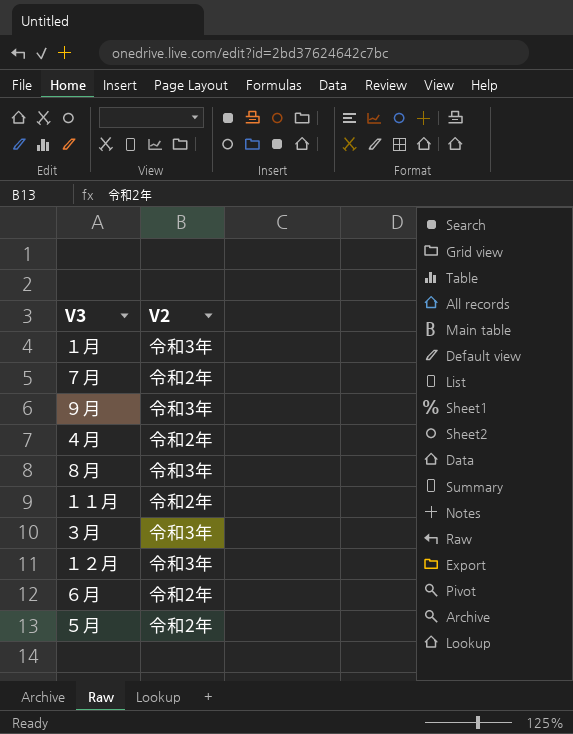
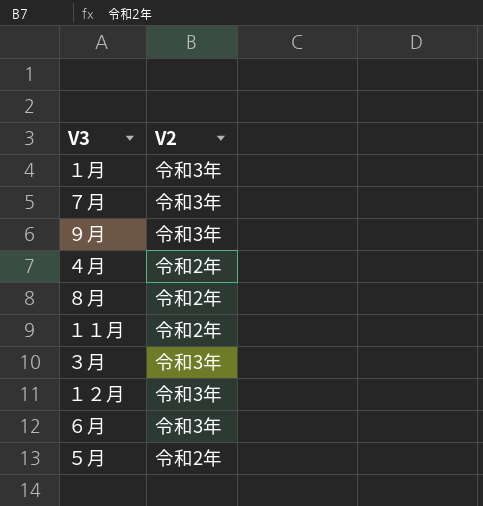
７月 | V2: 令和2年 -> 令和3年
８月 | V2: 令和3年 -> 令和2年
６月 | V2: 令和2年 -> 令和3年

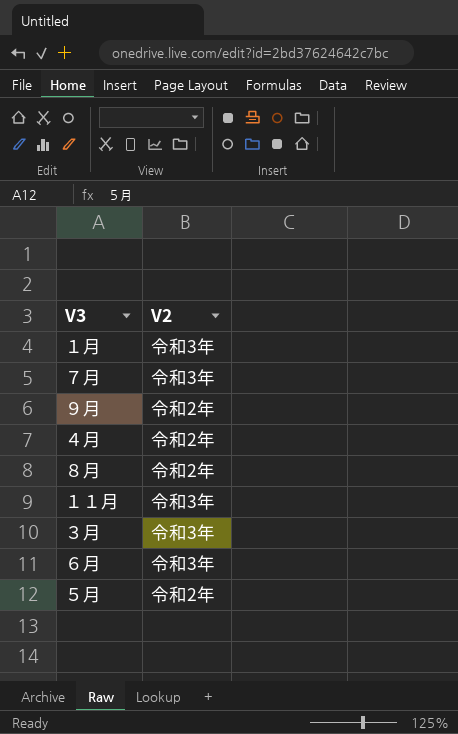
row １２月: 令和3年 -> none
９月 | V2: 令和3年 -> 令和2年
１１月 | V2: 令和2年 -> 令和3年

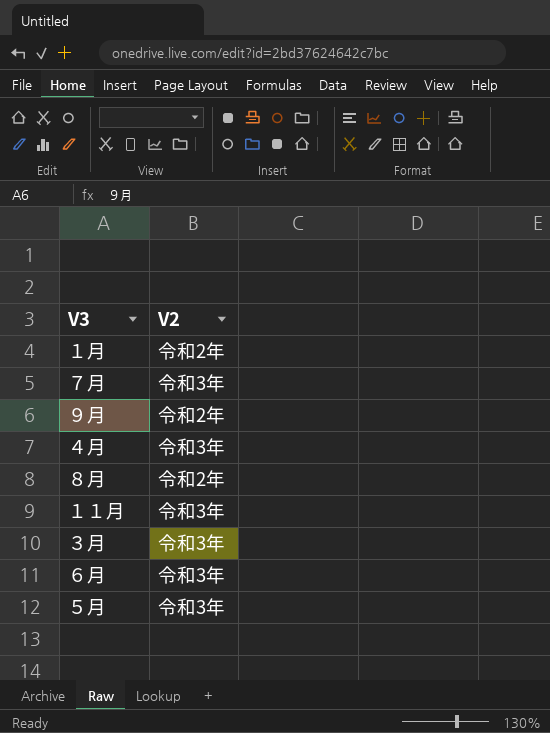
１月 | V2: 令和3年 -> 令和2年
４月 | V2: 令和2年 -> 令和3年
５月 | V2: 令和2年 -> 令和3年

